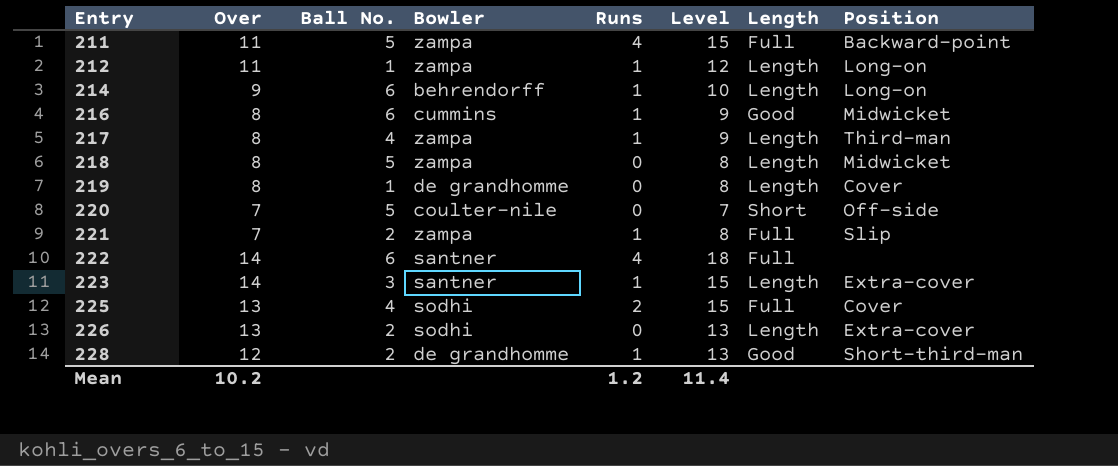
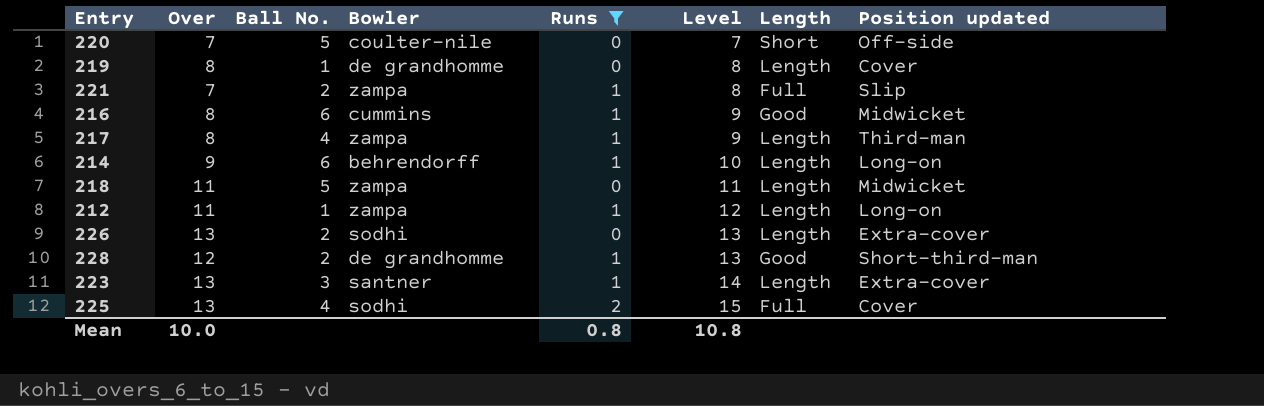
filter: none -> Runs != 4
row order: Entry ascending -> Level ascending
column name: Position -> Position updated
218 | Over: 8 -> 11
218 | Level: 8 -> 11
223 | Over: 14 -> 13
223 | Level: 15 -> 14
Mean | Over: 10.2 -> 10.0
Mean | Runs: 1.2 -> 0.8
Mean | Level: 11.4 -> 10.8

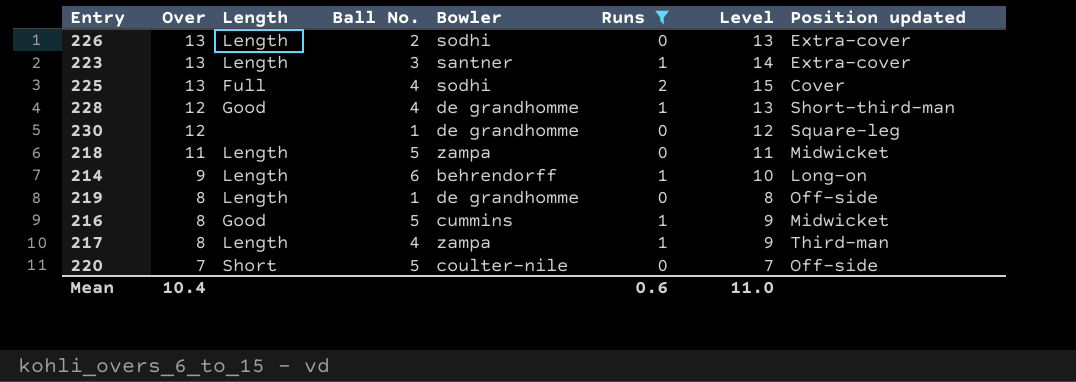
row order: Level ascending -> Over descending
column Length | position: 7 -> 3
row 221: 7 | 2 | zampa | 1 | 8 | Full | Slip -> none
row 212: 11 | 1 | zampa | 1 | 12 | Length | Long-on -> none
228 | Ball No.: 2 -> 4
row 230: none -> 12 | none | 1 | de grandhomme | 0 | 12 | Square-leg
219 | Position updated: Cover -> Off-side
216 | Ball No.: 6 -> 5
Mean | Over: 10.0 -> 10.4
Mean | Runs: 0.8 -> 0.6
Mean | Level: 10.8 -> 11.0

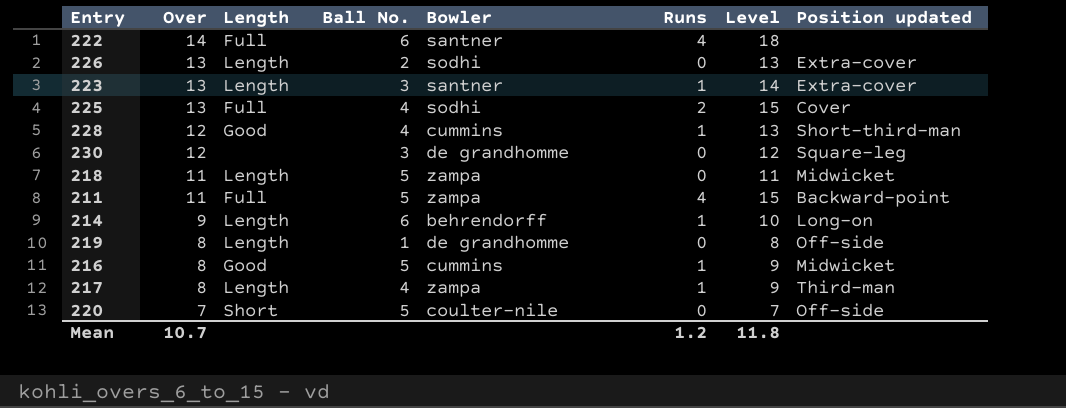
filter: Runs != 4 -> none
228 | Bowler: de grandhomme -> cummins
230 | Ball No.: 1 -> 3
Mean | Over: 10.4 -> 10.7
Mean | Runs: 0.6 -> 1.2
Mean | Level: 11.0 -> 11.8

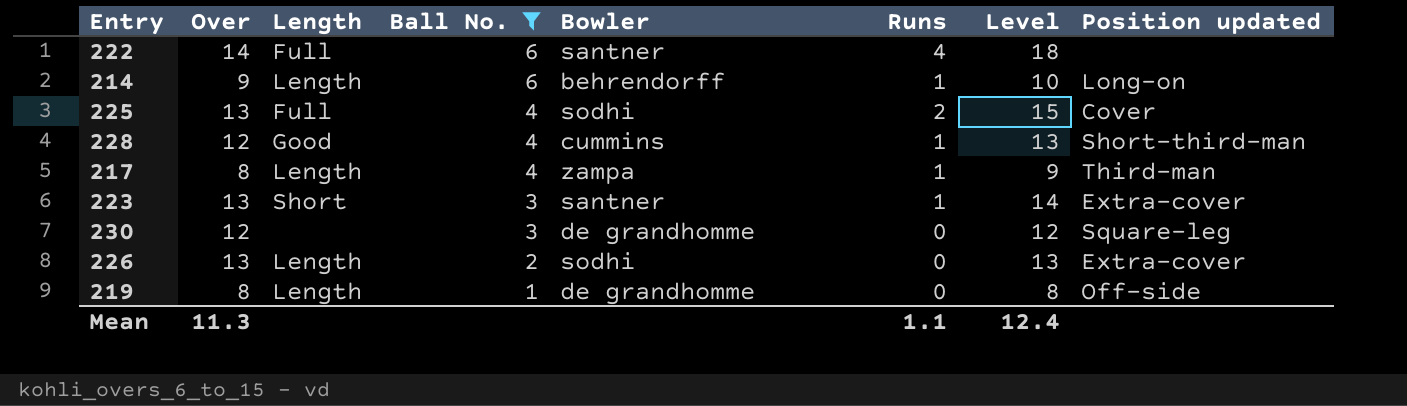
filter: none -> Ball No. != 5
row order: Over descending -> Ball No. descending
223 | Length: Length -> Short
Mean | Over: 10.7 -> 11.3
Mean | Runs: 1.2 -> 1.1
Mean | Level: 11.8 -> 12.4

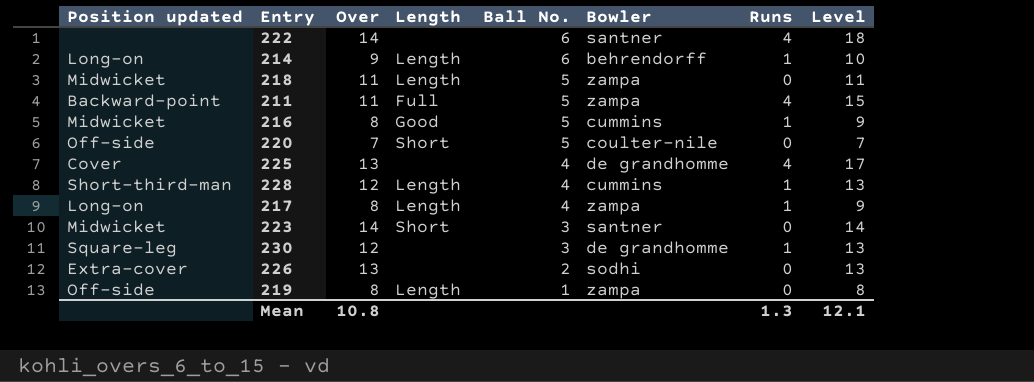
filter: Ball No. != 5 -> none
column Position updated | position: 8 -> 1
222 | Length: Full -> none
225 | Length: Full -> none
225 | Bowler: sodhi -> de grandhomme
225 | Runs: 2 -> 4
225 | Level: 15 -> 17
228 | Length: Good -> Length
217 | Position updated: Third-man -> Long-on
223 | Position updated: Extra-cover -> Midwicket
223 | Over: 13 -> 14
223 | Runs: 1 -> 0
230 | Runs: 0 -> 1
230 | Level: 12 -> 13
226 | Length: Length -> none
219 | Bowler: de grandhomme -> zampa
Mean | Over: 11.3 -> 10.8
Mean | Runs: 1.1 -> 1.3
Mean | Level: 12.4 -> 12.1

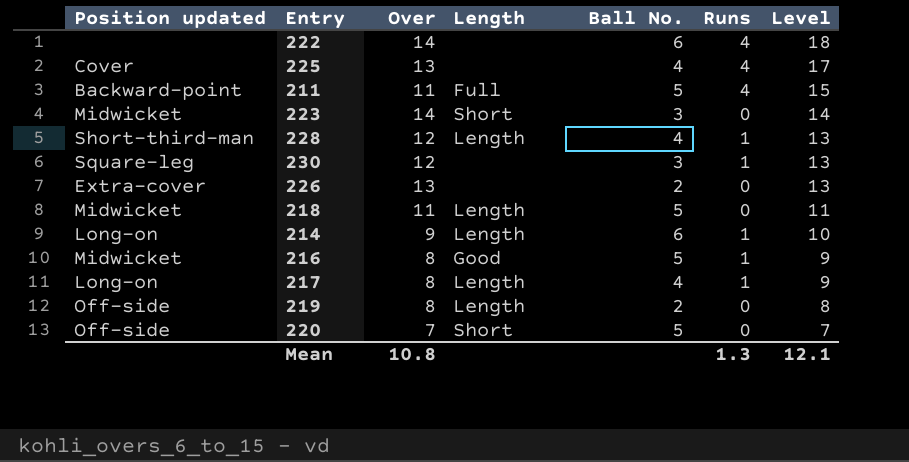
row order: Ball No. descending -> Level descending
column Bowler | position: 6 -> none
219 | Ball No.: 1 -> 2

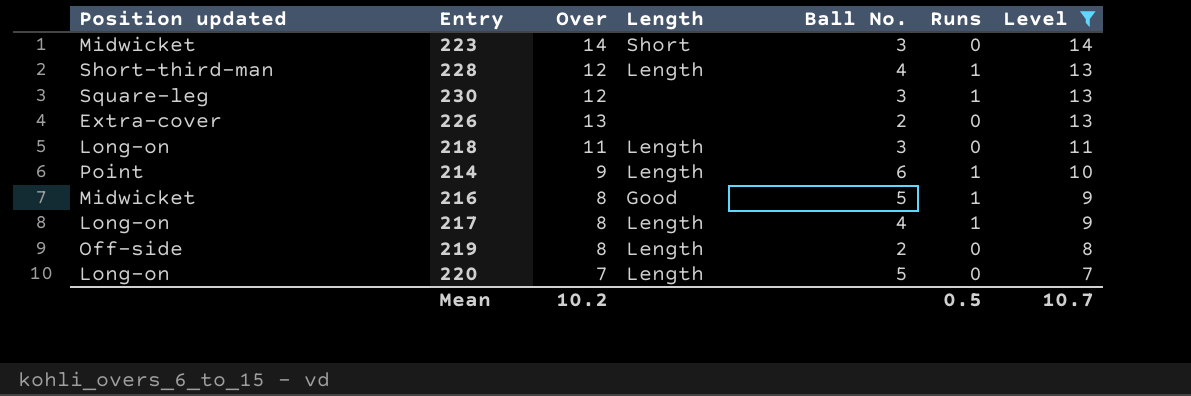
filter: none -> Level <= 14
218 | Position updated: Midwicket -> Long-on
218 | Ball No.: 5 -> 3
214 | Position updated: Long-on -> Point
220 | Position updated: Off-side -> Long-on
220 | Length: Short -> Length
Mean | Over: 10.8 -> 10.2
Mean | Runs: 1.3 -> 0.5
Mean | Level: 12.1 -> 10.7

